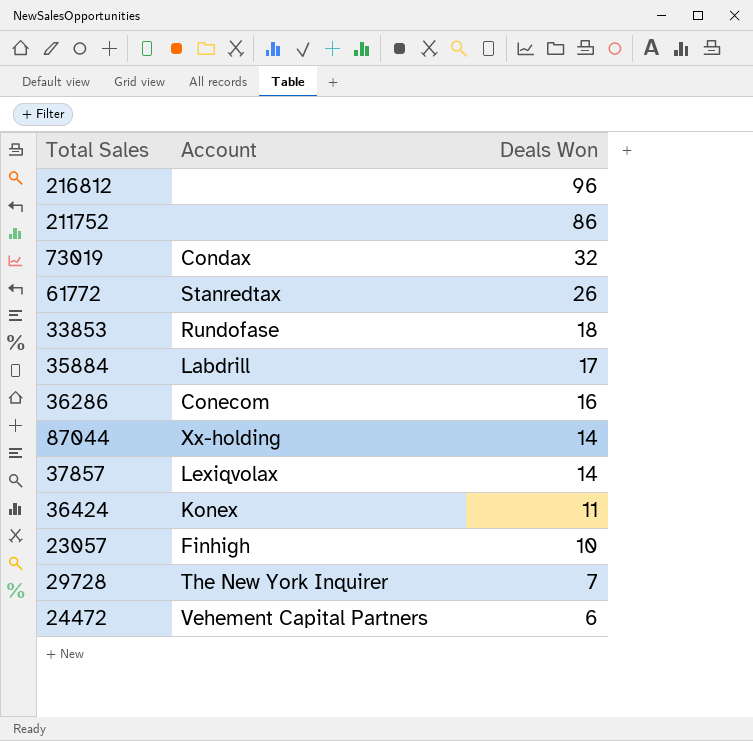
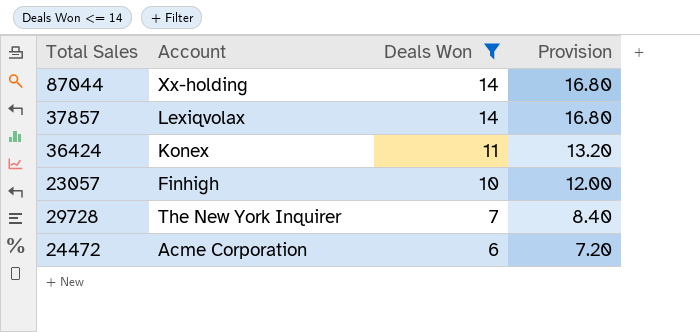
filter: none -> Deals Won <= 14
column Provision | formula: none -> [Deals Won] * 1.2
24472 | Account: Vehement Capital Partners -> Acme Corporation

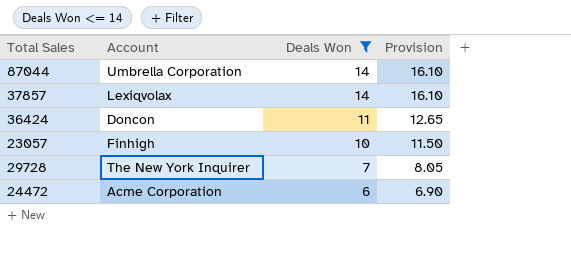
column Provision | formula: [Deals Won] * 1.2 -> [Deals Won] * 1.15
87044 | Account: Xx-holding -> Umbrella Corporation
36424 | Account: Konex -> Doncon

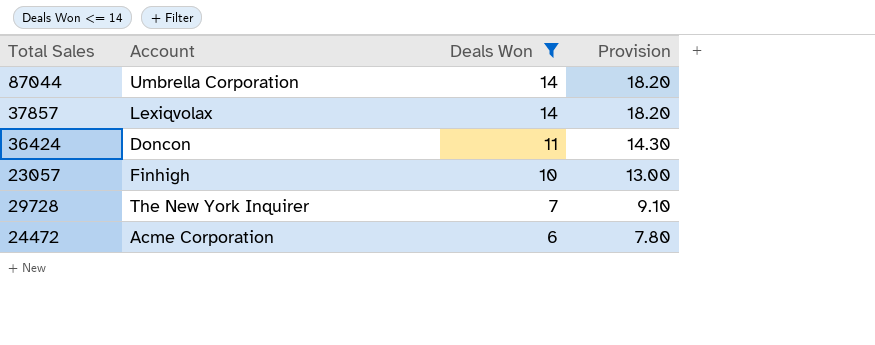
column Provision | formula: [Deals Won] * 1.15 -> [Deals Won] * 1.3

